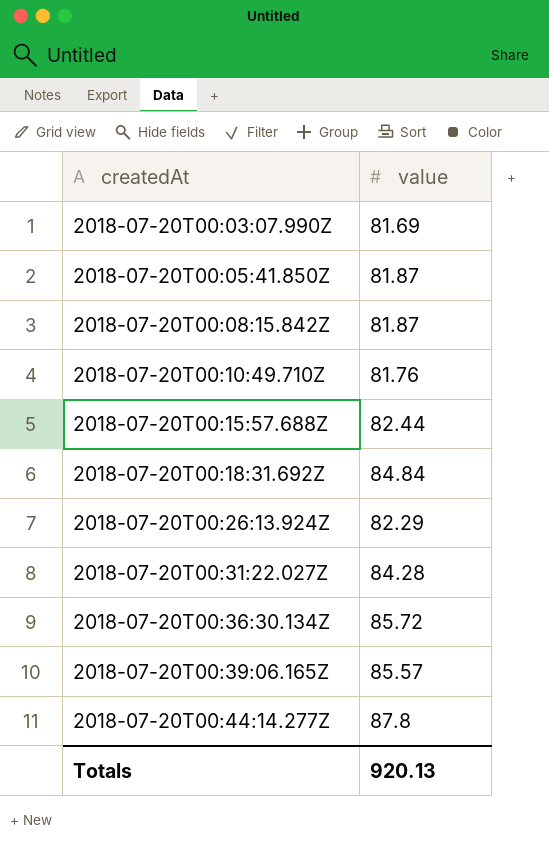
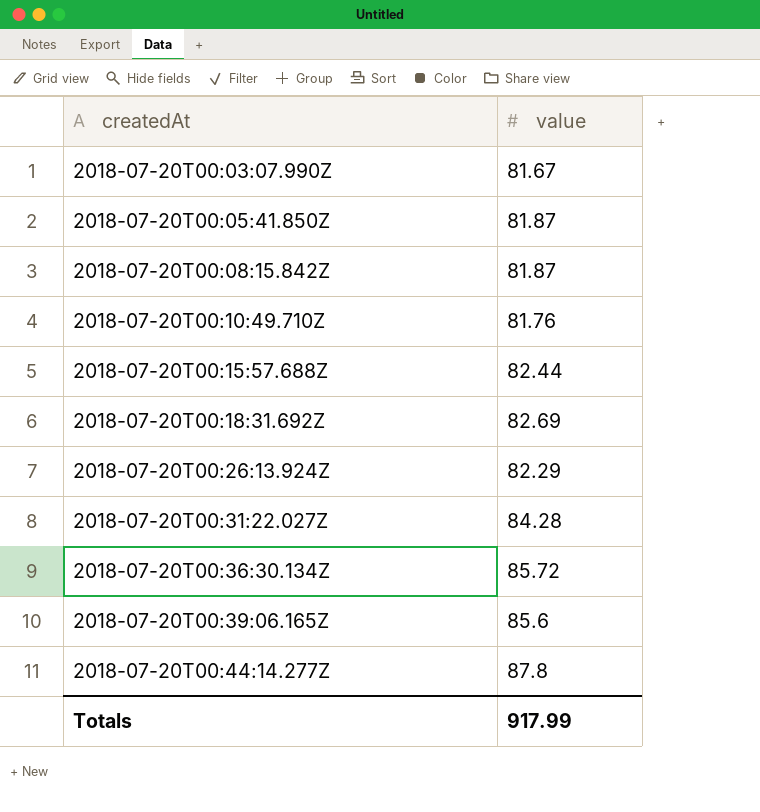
2018-07-20T00:03:07.990Z | value: 81.69 -> 81.67
2018-07-20T00:18:31.692Z | value: 84.84 -> 82.69
2018-07-20T00:39:06.165Z | value: 85.57 -> 85.6
Totals | value: 920.13 -> 917.99

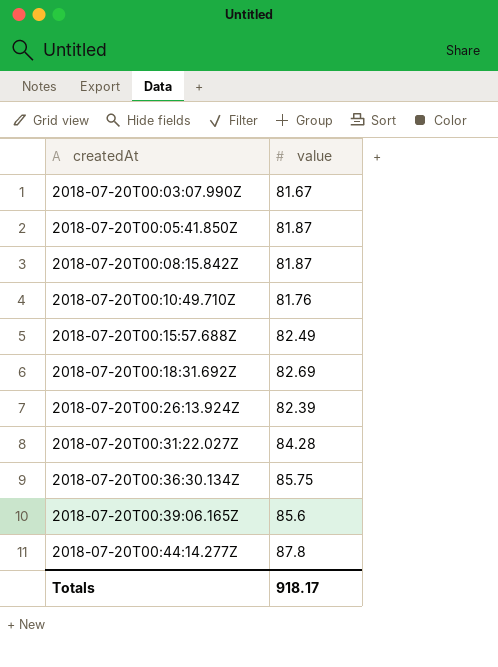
2018-07-20T00:15:57.688Z | value: 82.44 -> 82.49
2018-07-20T00:26:13.924Z | value: 82.29 -> 82.39
2018-07-20T00:36:30.134Z | value: 85.72 -> 85.75
Totals | value: 917.99 -> 918.17

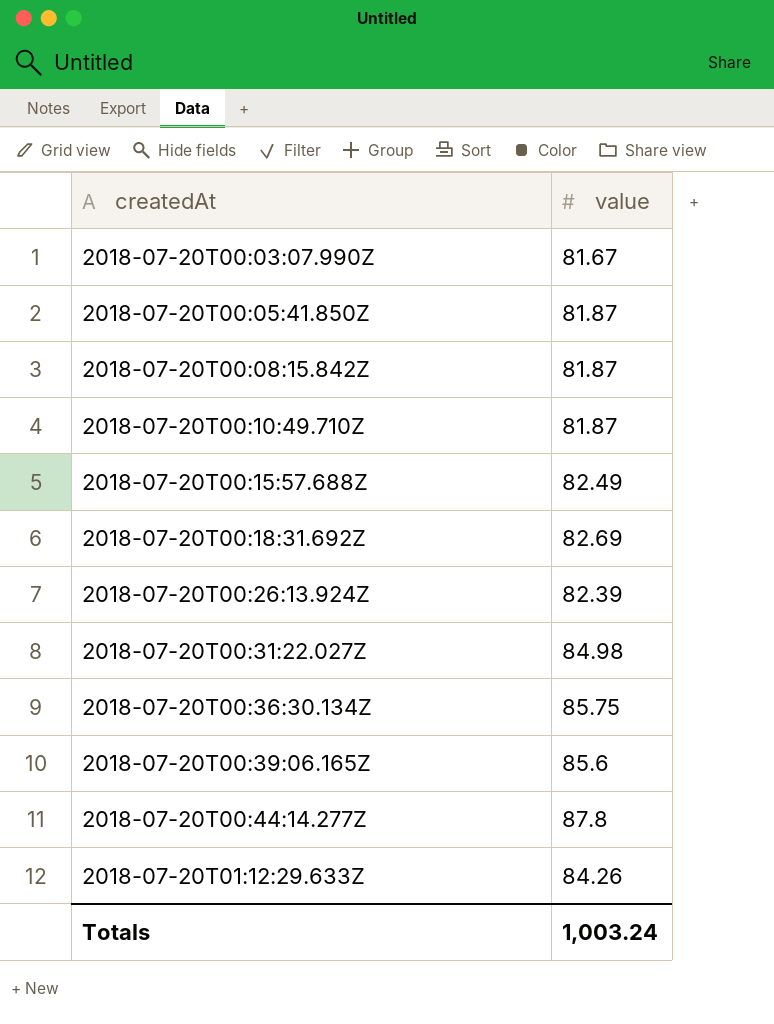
2018-07-20T00:10:49.710Z | value: 81.76 -> 81.87
2018-07-20T00:31:22.027Z | value: 84.28 -> 84.98
row 2018-07-20T01:12:29.633Z: none -> 84.26
Totals | value: 918.17 -> 1,003.24

